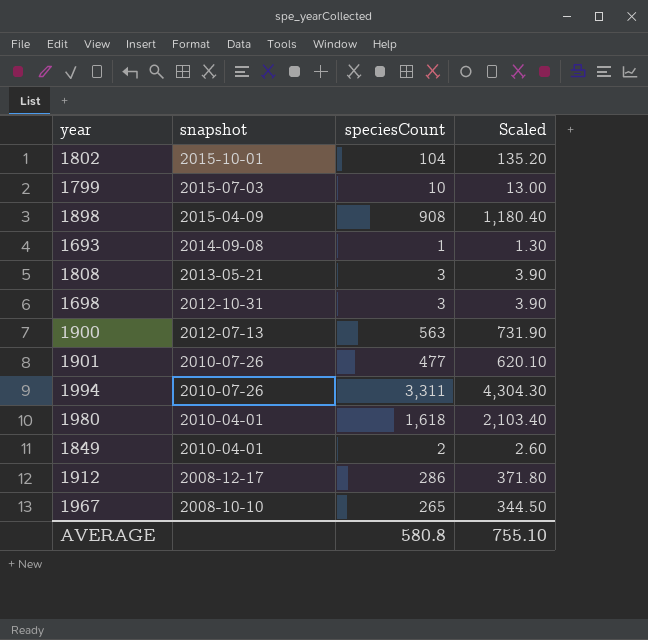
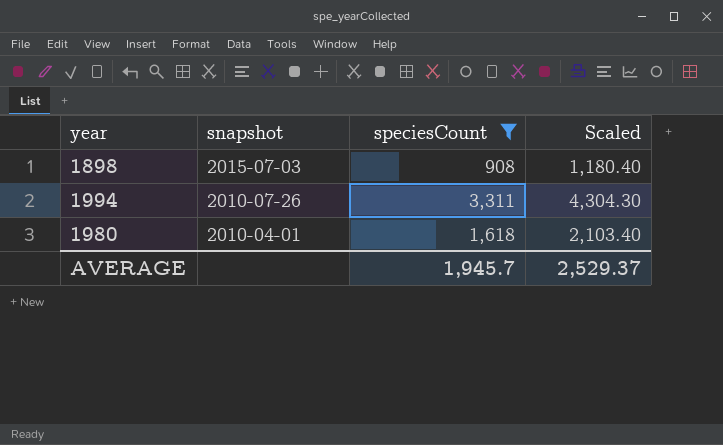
filter: none -> speciesCount >= 908
1898 | snapshot: 2015-04-09 -> 2015-07-03
AVERAGE | speciesCount: 580.8 -> 1,945.7
AVERAGE | Scaled: 755.10 -> 2,529.37

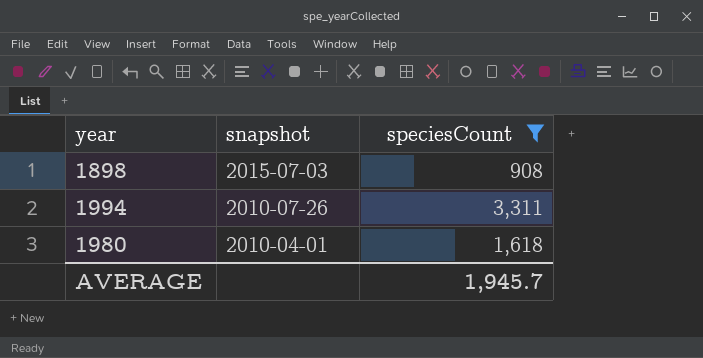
column Scaled | formula: [speciesCount] * 1.3 -> none

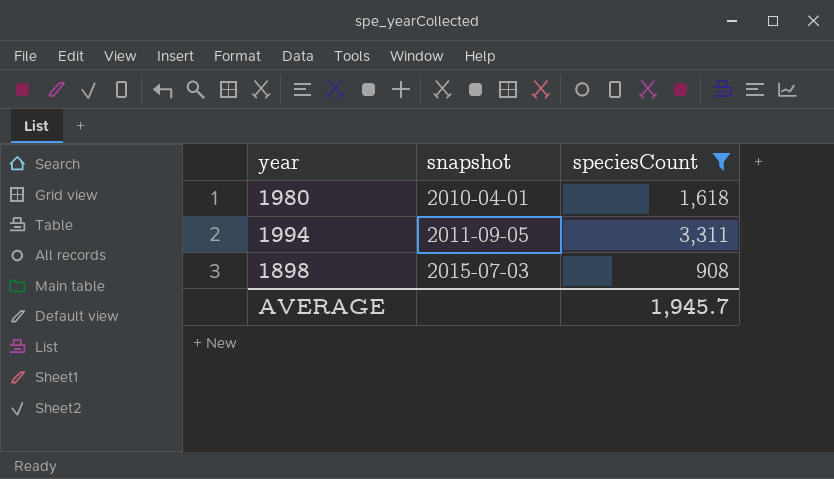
row order: snapshot descending -> snapshot ascending
1994 | snapshot: 2010-07-26 -> 2011-09-05

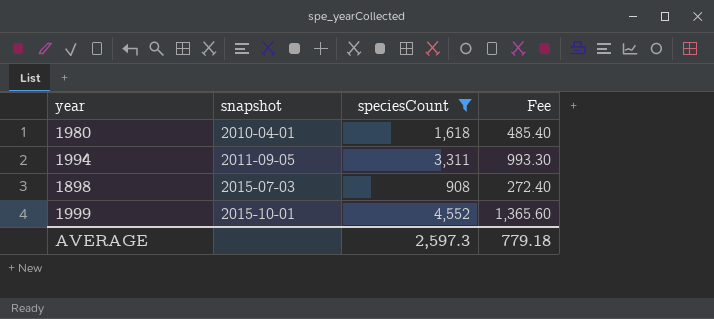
column Fee | formula: none -> [speciesCount] * 0.3
row 1999: none -> 2015-10-01 | 4,552 | 1,365.60
AVERAGE | speciesCount: 1,945.7 -> 2,597.3

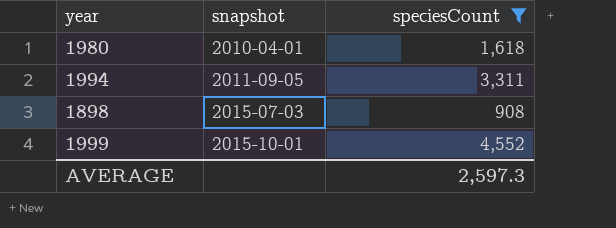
column Fee | formula: [speciesCount] * 0.3 -> none

